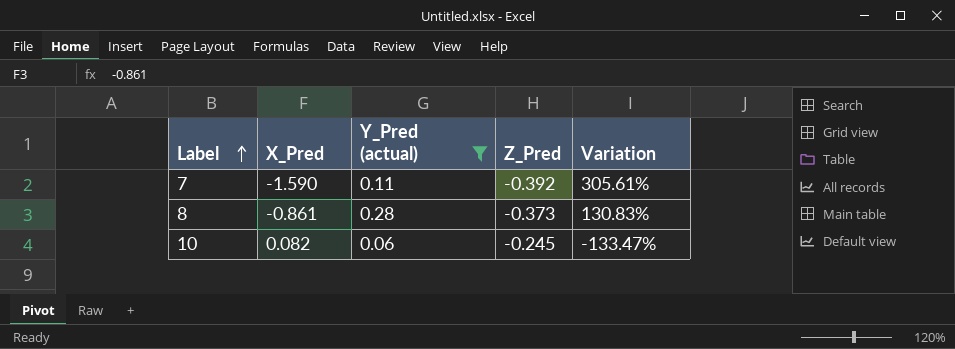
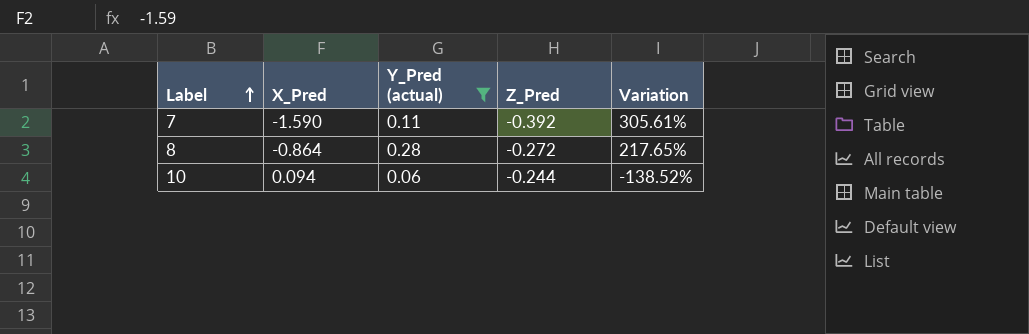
8 | X_Pred: -0.861 -> -0.864
8 | Z_Pred: -0.373 -> -0.272
8 | Variation: 130.83% -> 217.65%
10 | X_Pred: 0.082 -> 0.094
10 | Z_Pred: -0.245 -> -0.244
10 | Variation: -133.47% -> -138.52%

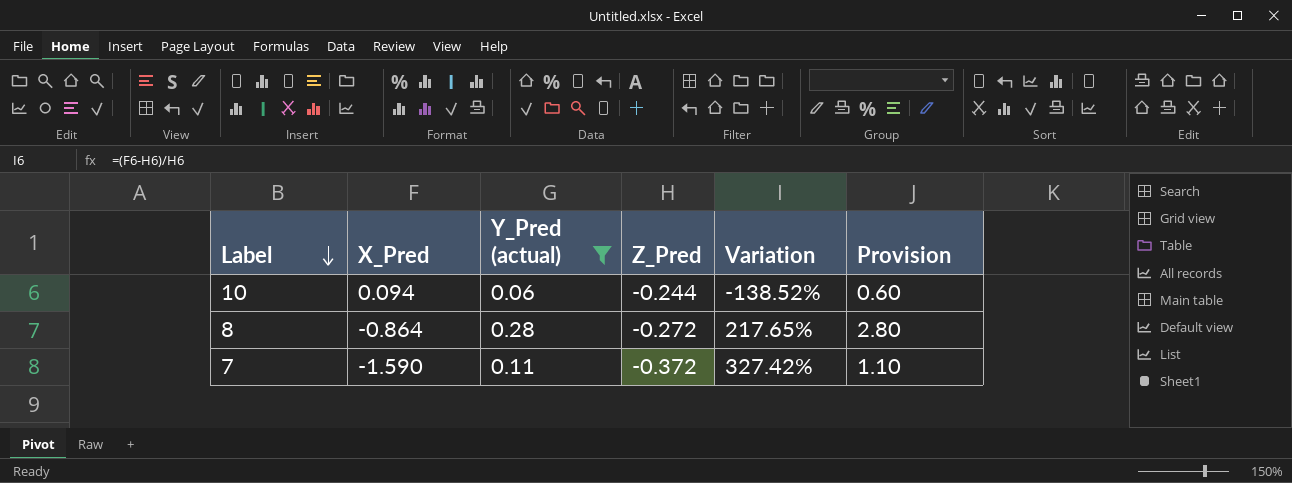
row order: Label ascending -> Label descending
column Provision | formula: none -> [Y_Pred (actual)] * 10
7 | Z_Pred: -0.392 -> -0.372
7 | Variation: 305.61% -> 327.42%

